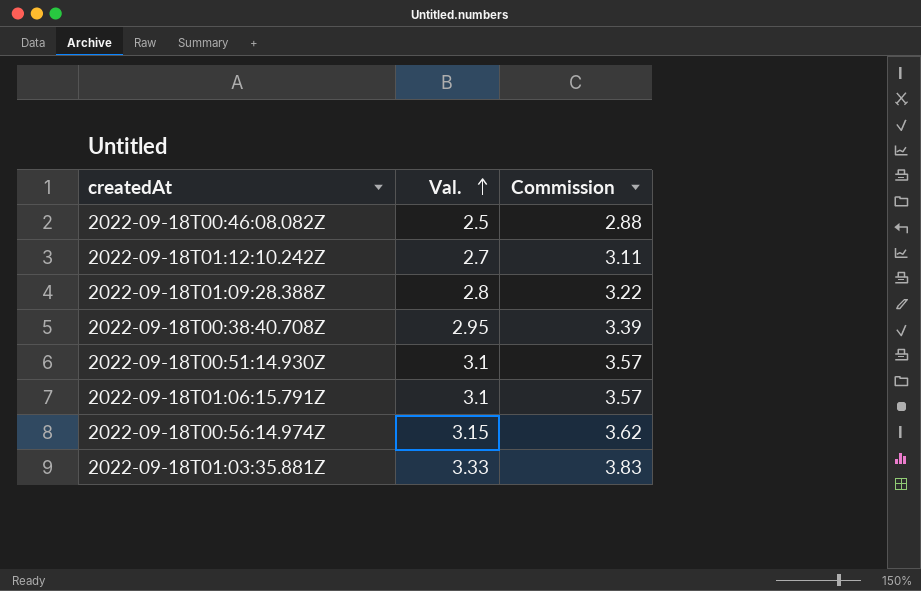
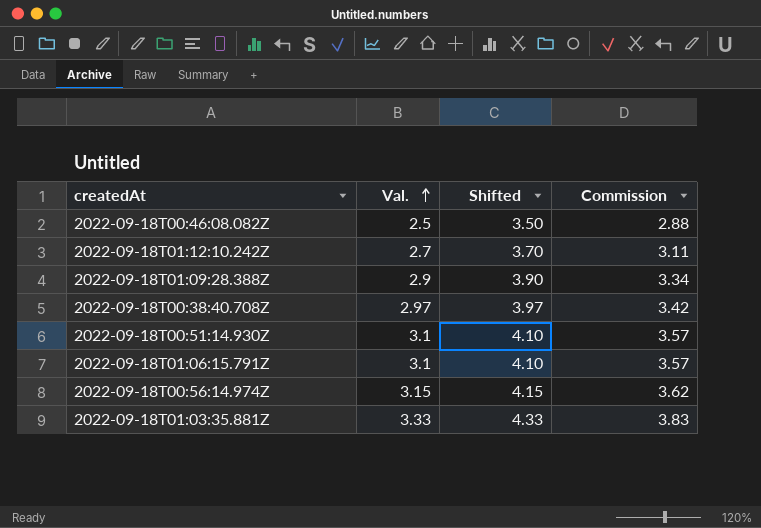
column Shifted | formula: none -> [Val.] + 1
2022-09-18T01:09:28.388Z | Val.: 2.8 -> 2.9
2022-09-18T01:09:28.388Z | Commission: 3.22 -> 3.34
2022-09-18T00:38:40.708Z | Val.: 2.95 -> 2.97
2022-09-18T00:38:40.708Z | Commission: 3.39 -> 3.42

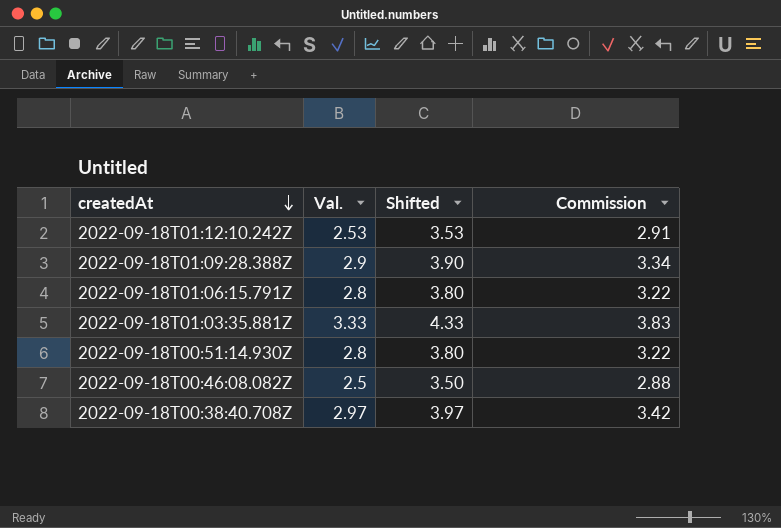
row order: Val. ascending -> createdAt descending
row 2022-09-18T00:56:14.974Z: 3.15 | 4.15 | 3.62 -> none
2022-09-18T01:12:10.242Z | Val.: 2.7 -> 2.53
2022-09-18T01:12:10.242Z | Shifted: 3.70 -> 3.53
2022-09-18T01:12:10.242Z | Commission: 3.11 -> 2.91
2022-09-18T01:06:15.791Z | Val.: 3.1 -> 2.8
2022-09-18T01:06:15.791Z | Shifted: 4.10 -> 3.80
2022-09-18T01:06:15.791Z | Commission: 3.57 -> 3.22
2022-09-18T00:51:14.930Z | Val.: 3.1 -> 2.8
2022-09-18T00:51:14.930Z | Shifted: 4.10 -> 3.80
2022-09-18T00:51:14.930Z | Commission: 3.57 -> 3.22

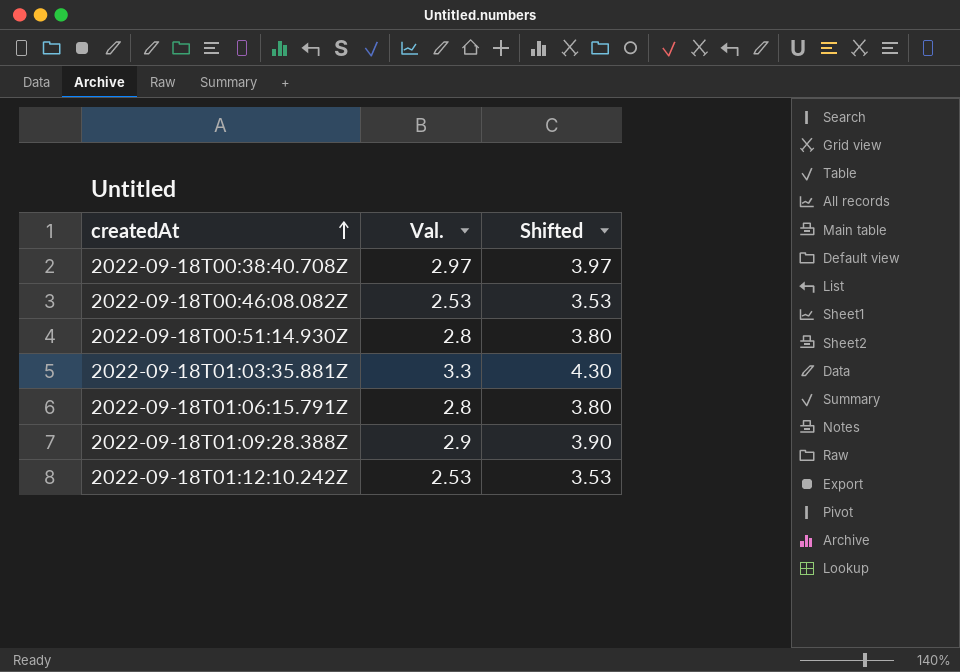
row order: createdAt descending -> createdAt ascending
column Commission | formula: [Val.] * 1.15 -> none
2022-09-18T00:46:08.082Z | Val.: 2.5 -> 2.53
2022-09-18T00:46:08.082Z | Shifted: 3.50 -> 3.53
2022-09-18T01:03:35.881Z | Val.: 3.33 -> 3.3
2022-09-18T01:03:35.881Z | Shifted: 4.33 -> 4.30

